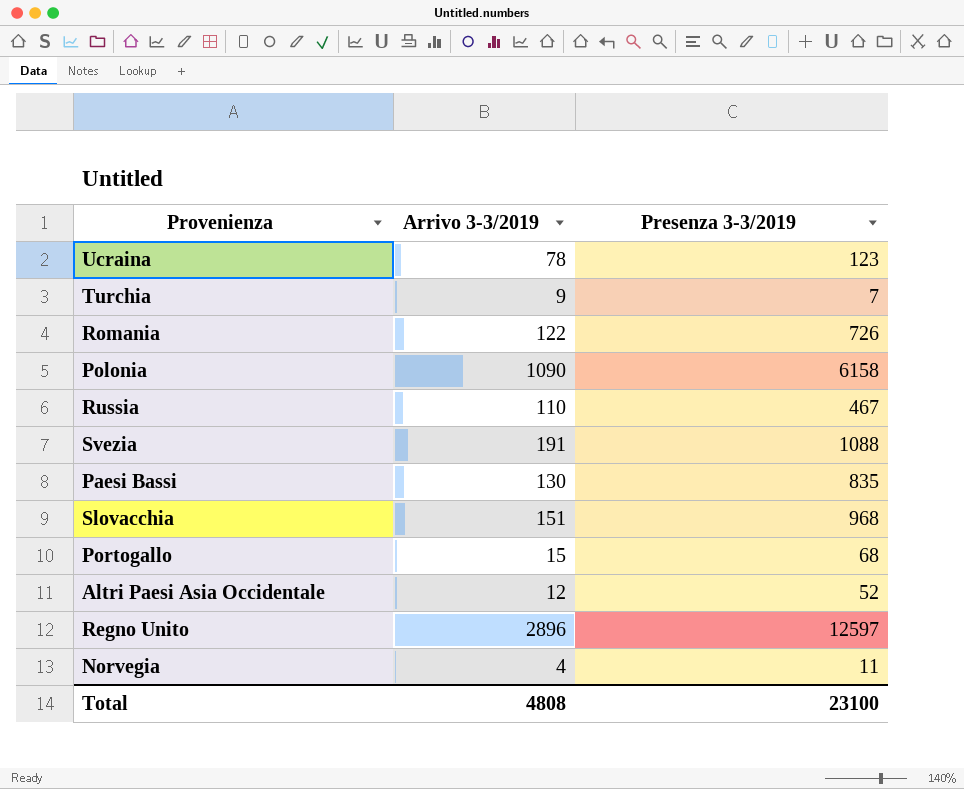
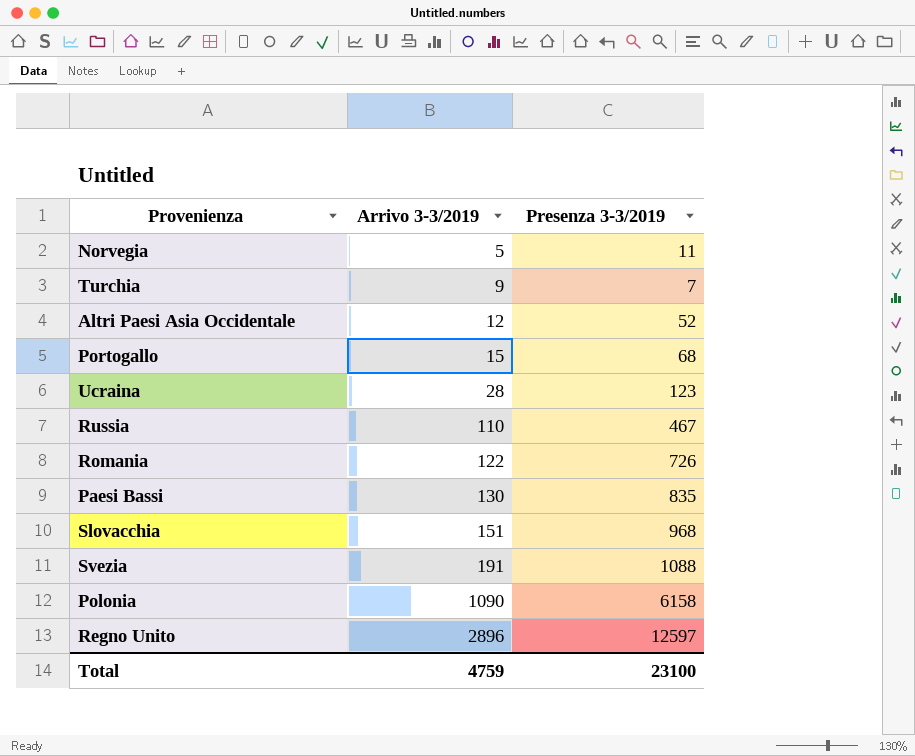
row order: none -> Arrivo 3-3/2019 ascending
Norvegia | Arrivo 3-3/2019: 4 -> 5
Ucraina | Arrivo 3-3/2019: 78 -> 28
Total | Arrivo 3-3/2019: 4808 -> 4759

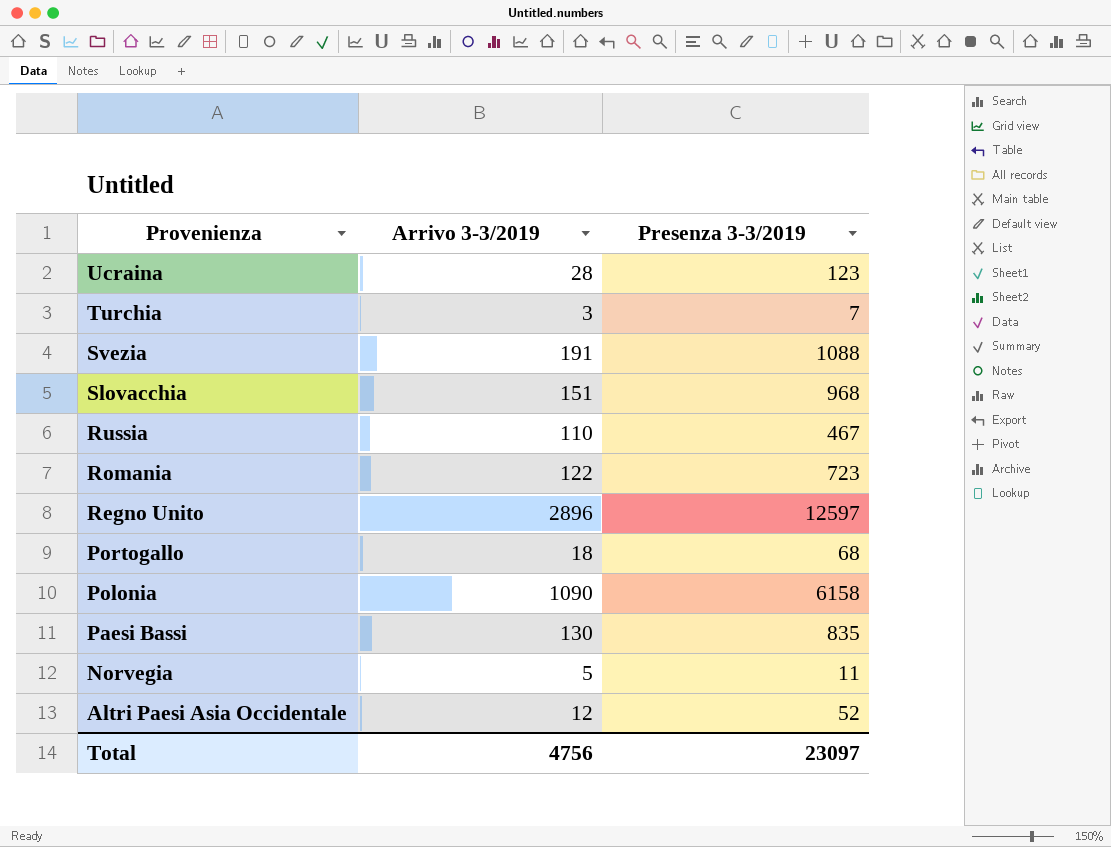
row order: Arrivo 3-3/2019 ascending -> Provenienza descending
Turchia | Arrivo 3-3/2019: 9 -> 3
Romania | Presenza 3-3/2019: 726 -> 723
Portogallo | Arrivo 3-3/2019: 15 -> 18
Total | Arrivo 3-3/2019: 4759 -> 4756
Total | Presenza 3-3/2019: 23100 -> 23097

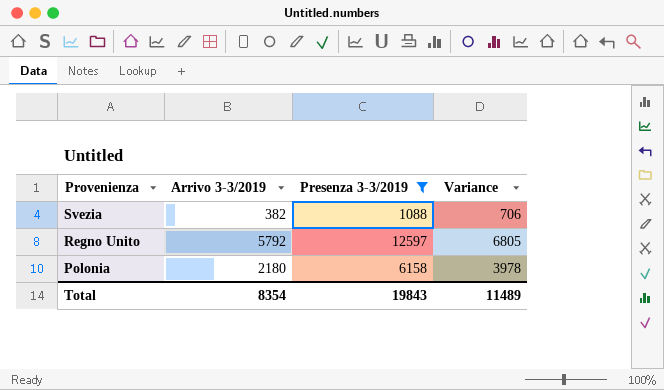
filter: none -> Presenza 3-3/2019 >= 1088
column Variance | formula: none -> [Presenza 3-3/2019] - [Arrivo 3-3/2019]
Svezia | Arrivo 3-3/2019: 191 -> 382
Regno Unito | Arrivo 3-3/2019: 2896 -> 5792
Polonia | Arrivo 3-3/2019: 1090 -> 2180
Total | Arrivo 3-3/2019: 4756 -> 8354
Total | Presenza 3-3/2019: 23097 -> 19843

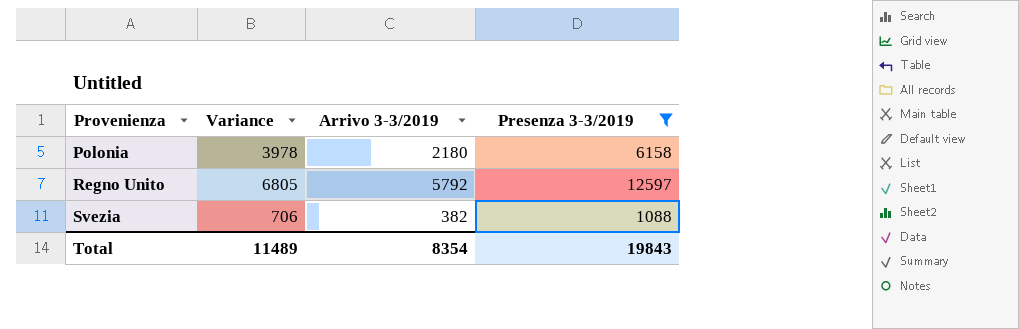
row order: Provenienza descending -> Provenienza ascending
column Variance | position: 4 -> 2

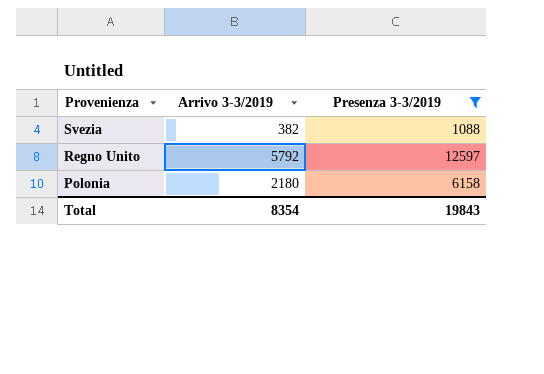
row order: Provenienza ascending -> Provenienza descending
column Variance | formula: [Presenza 3-3/2019] - [Arrivo 3-3/2019] -> none

